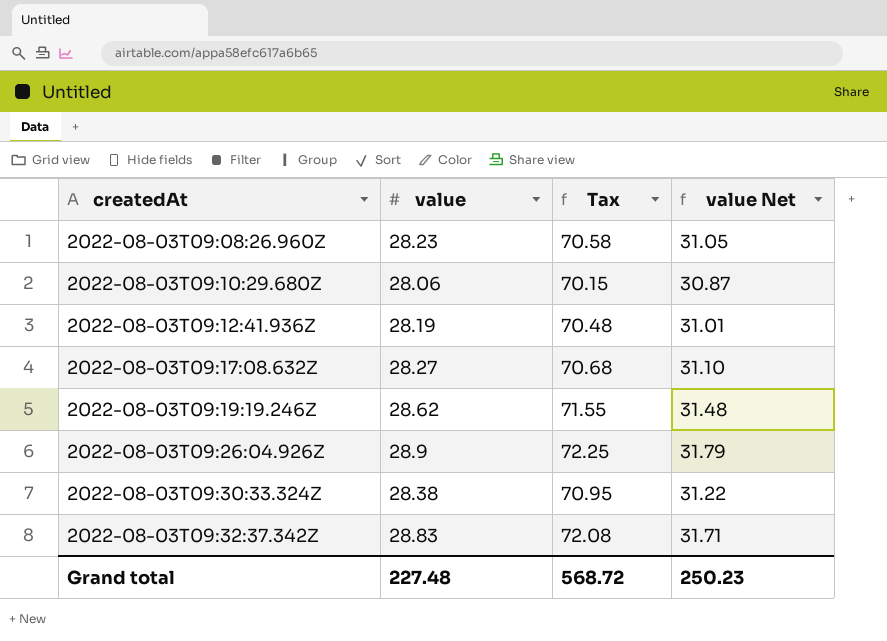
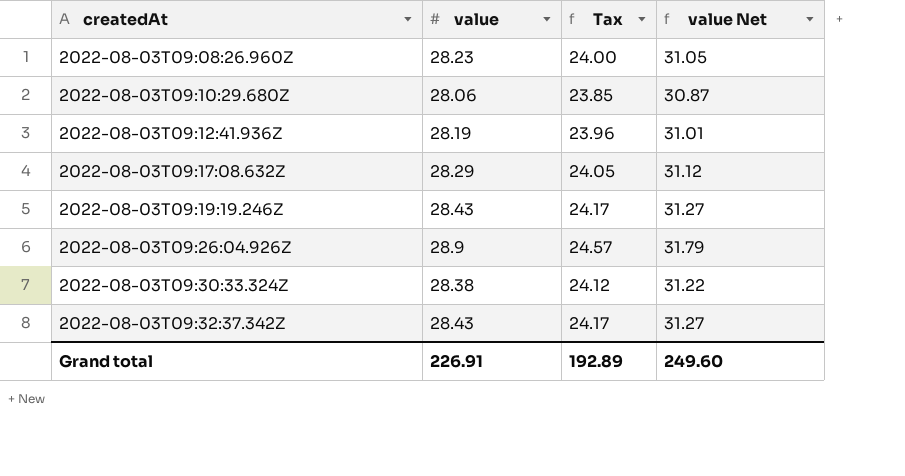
column Tax | formula: [value] * 2.5 -> [value] * 0.85
2022-08-03T09:17:08.632Z | value: 28.27 -> 28.29
2022-08-03T09:17:08.632Z | value Net: 31.10 -> 31.12
2022-08-03T09:19:19.246Z | value: 28.62 -> 28.43
2022-08-03T09:19:19.246Z | value Net: 31.48 -> 31.27
2022-08-03T09:32:37.342Z | value: 28.83 -> 28.43
2022-08-03T09:32:37.342Z | value Net: 31.71 -> 31.27
Grand total | value: 227.48 -> 226.91
Grand total | Tax: 568.72 -> 192.89
Grand total | value Net: 250.23 -> 249.60

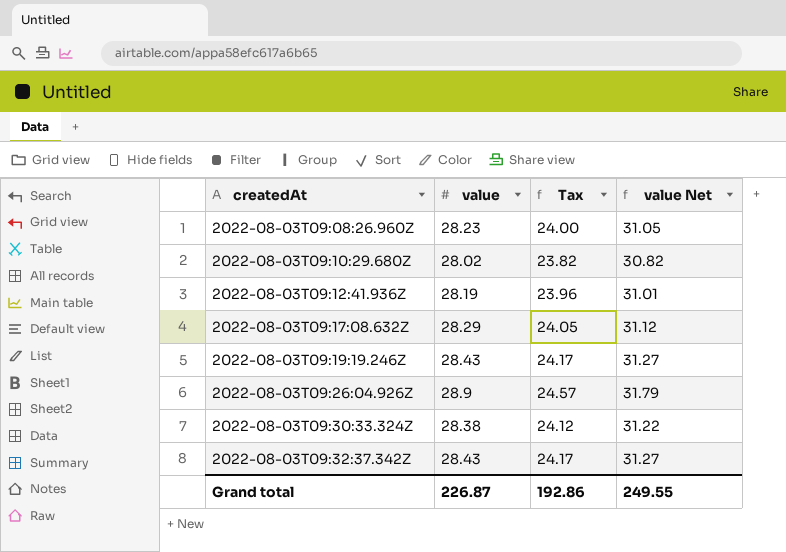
2022-08-03T09:10:29.680Z | value: 28.06 -> 28.02
2022-08-03T09:10:29.680Z | Tax: 23.85 -> 23.82
2022-08-03T09:10:29.680Z | value Net: 30.87 -> 30.82
Grand total | value: 226.91 -> 226.87
Grand total | Tax: 192.89 -> 192.86
Grand total | value Net: 249.60 -> 249.55

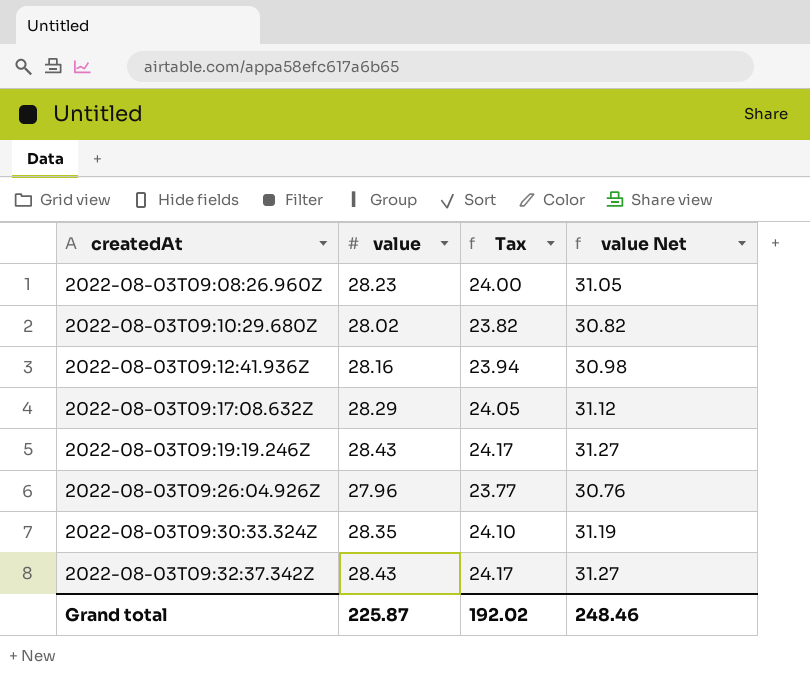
2022-08-03T09:12:41.936Z | value: 28.19 -> 28.16
2022-08-03T09:12:41.936Z | Tax: 23.96 -> 23.94
2022-08-03T09:12:41.936Z | value Net: 31.01 -> 30.98
2022-08-03T09:26:04.926Z | value: 28.9 -> 27.96
2022-08-03T09:26:04.926Z | Tax: 24.57 -> 23.77
2022-08-03T09:26:04.926Z | value Net: 31.79 -> 30.76
2022-08-03T09:30:33.324Z | value: 28.38 -> 28.35
2022-08-03T09:30:33.324Z | Tax: 24.12 -> 24.10
2022-08-03T09:30:33.324Z | value Net: 31.22 -> 31.19
Grand total | value: 226.87 -> 225.87
Grand total | Tax: 192.86 -> 192.02
Grand total | value Net: 249.55 -> 248.46

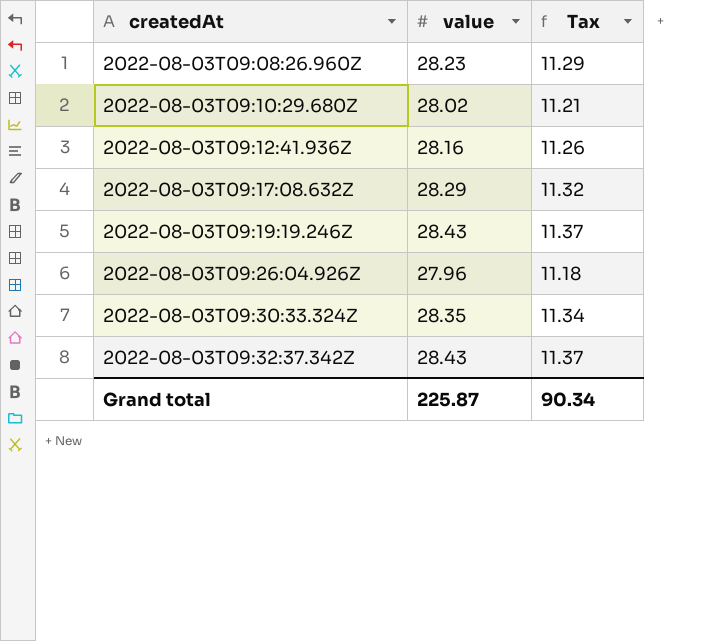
column value Net | formula: [value] * 1.1 -> none
column Tax | formula: [value] * 0.85 -> [value] * 0.4
Grand total | Tax: 192.02 -> 90.34

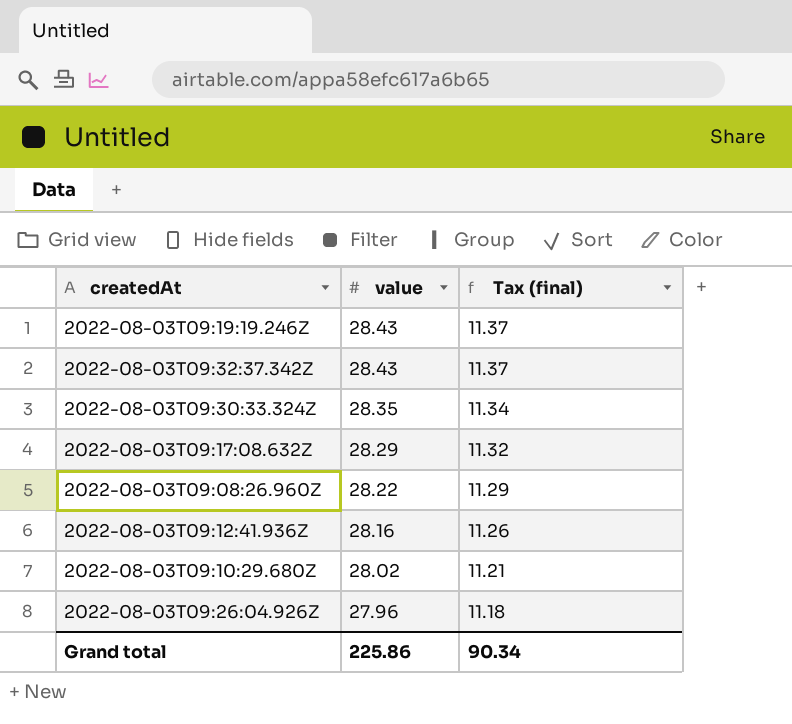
row order: createdAt ascending -> value descending
column name: Tax -> Tax (final)
2022-08-03T09:08:26.960Z | value: 28.23 -> 28.22
Grand total | value: 225.87 -> 225.86

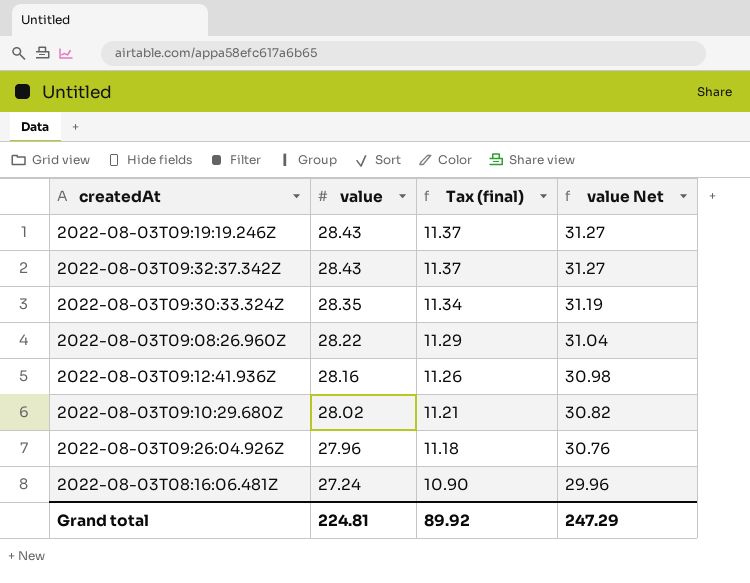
column value Net | formula: none -> [value] * 1.1
row 2022-08-03T09:17:08.632Z: 28.29 | 11.32 -> none
row 2022-08-03T08:16:06.481Z: none -> 27.24 | 10.90 | 29.96
Grand total | value: 225.86 -> 224.81
Grand total | Tax (final): 90.34 -> 89.92

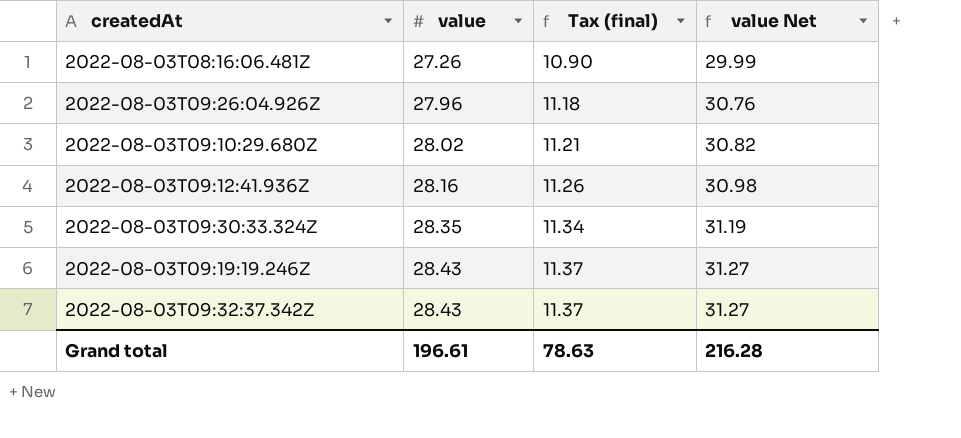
row order: value descending -> value ascending
row 2022-08-03T09:08:26.960Z: 28.22 | 11.29 | 31.04 -> none
2022-08-03T08:16:06.481Z | value: 27.24 -> 27.26
2022-08-03T08:16:06.481Z | value Net: 29.96 -> 29.99
Grand total | value: 224.81 -> 196.61
Grand total | Tax (final): 89.92 -> 78.63
Grand total | value Net: 247.29 -> 216.28

